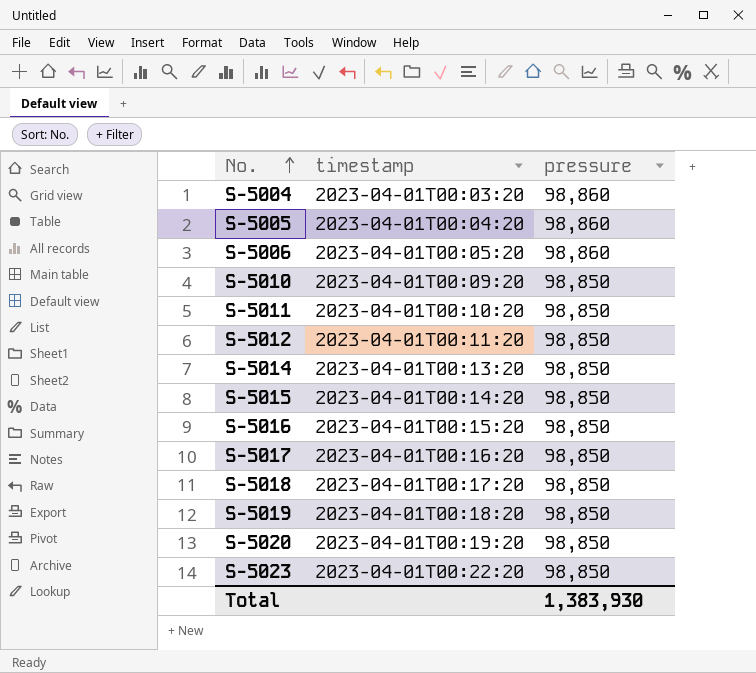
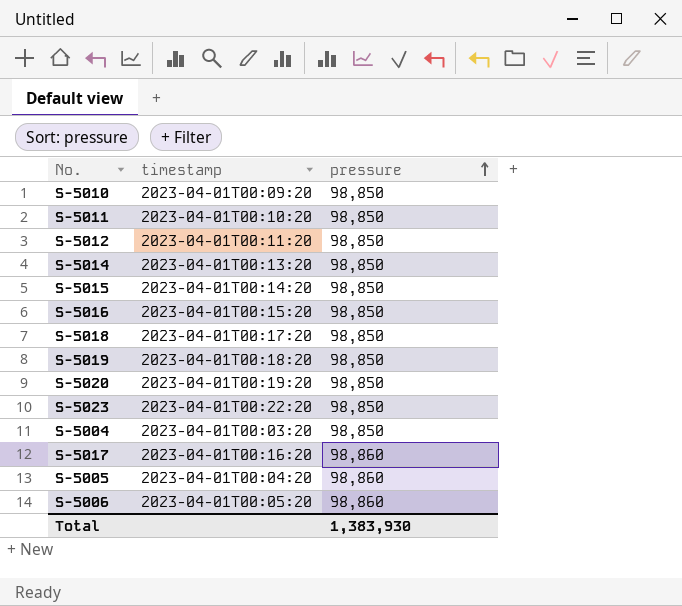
row order: No. ascending -> pressure ascending
S-5004 | pressure: 98,860 -> 98,850
S-5017 | pressure: 98,850 -> 98,860

